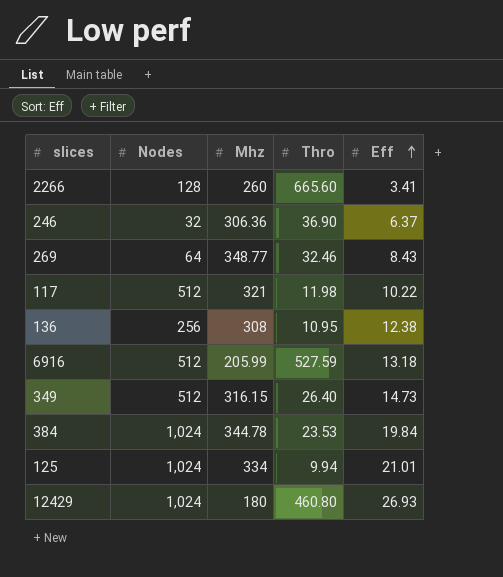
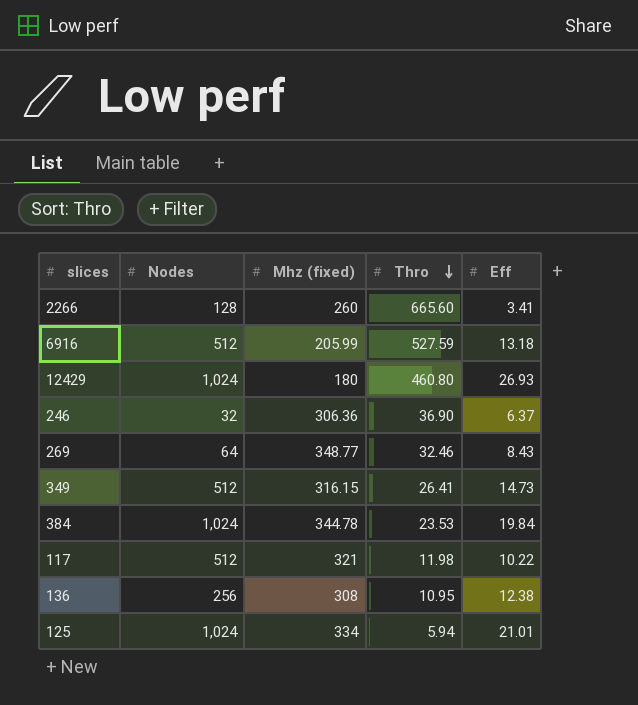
row order: Eff ascending -> Thro descending
column name: Mhz -> Mhz (fixed)
349 | Thro: 26.40 -> 26.41
125 | Thro: 9.94 -> 5.94

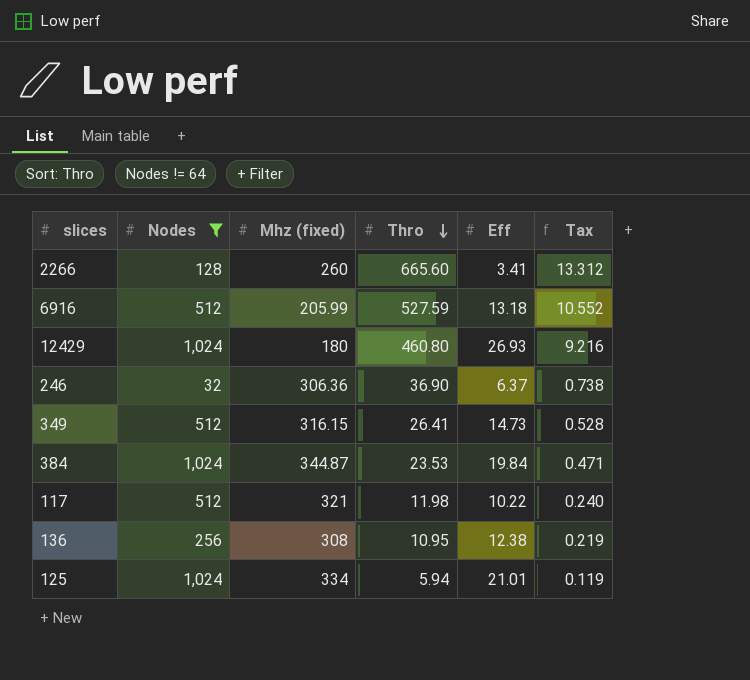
filter: none -> Nodes != 64
column Tax | formula: none -> [Thro] * 0.02
384 | Mhz (fixed): 344.78 -> 344.87

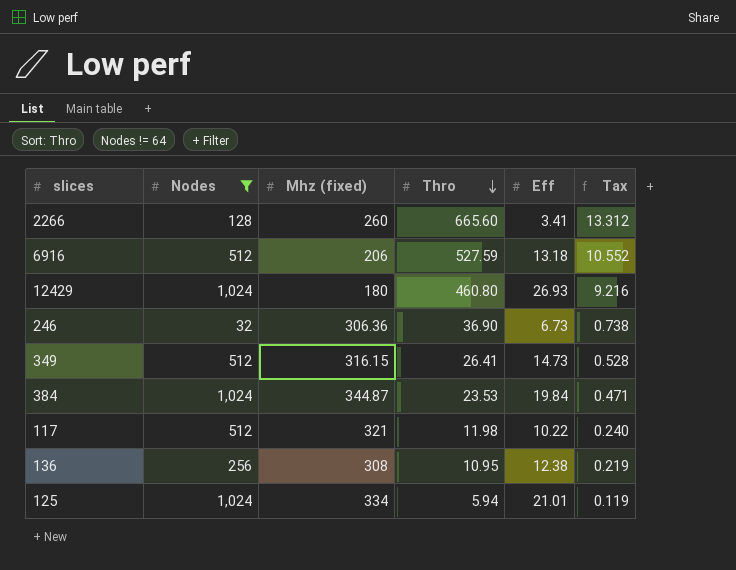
6916 | Mhz (fixed): 205.99 -> 206
246 | Eff: 6.37 -> 6.73

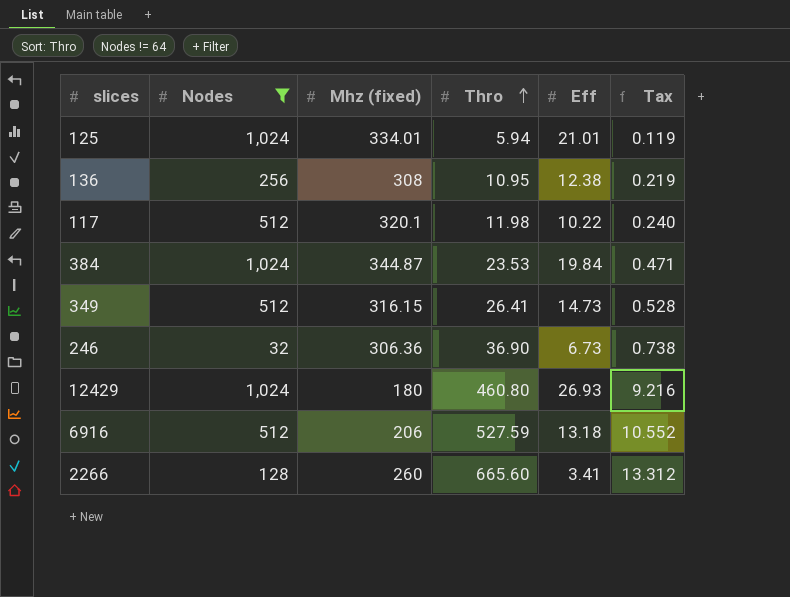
row order: Thro descending -> Thro ascending
125 | Mhz (fixed): 334 -> 334.01
117 | Mhz (fixed): 321 -> 320.1

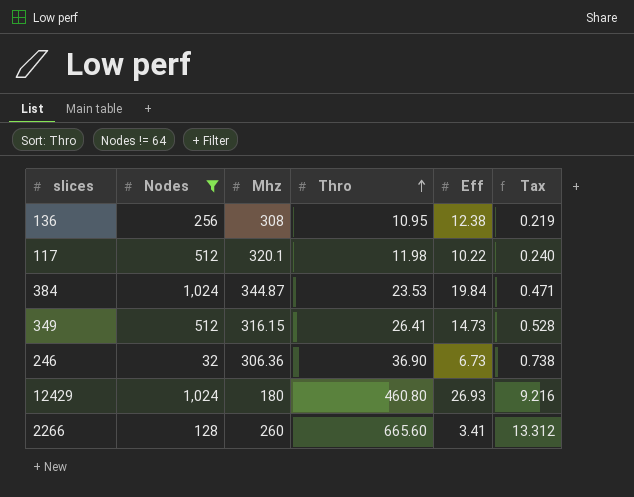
column name: Mhz (fixed) -> Mhz
row 125: 1,024 | 334.01 | 5.94 | 21.01 | 0.119 -> none
row 6916: 512 | 206 | 527.59 | 13.18 | 10.552 -> none

